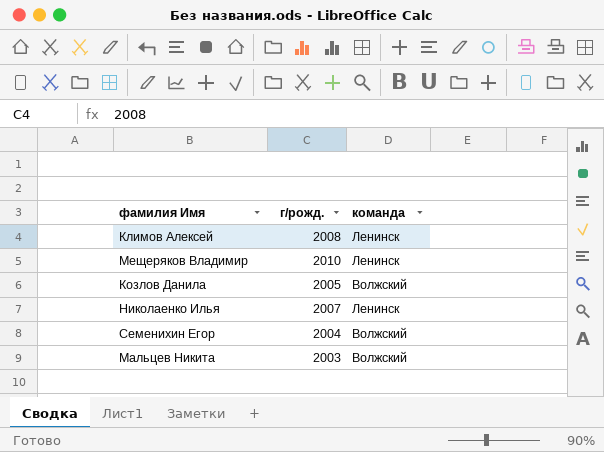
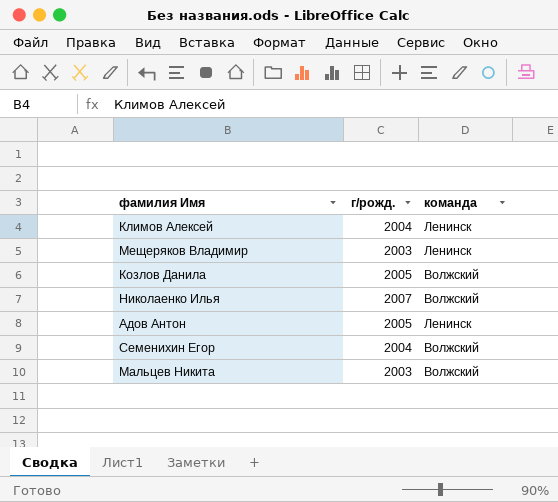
Климов Алексей | г/рожд.: 2008 -> 2004
Мещеряков Владимир | г/рожд.: 2010 -> 2003
Николаенко Илья | команда: Ленинск -> Волжский
row Адов Антон: none -> 2005 | Ленинск

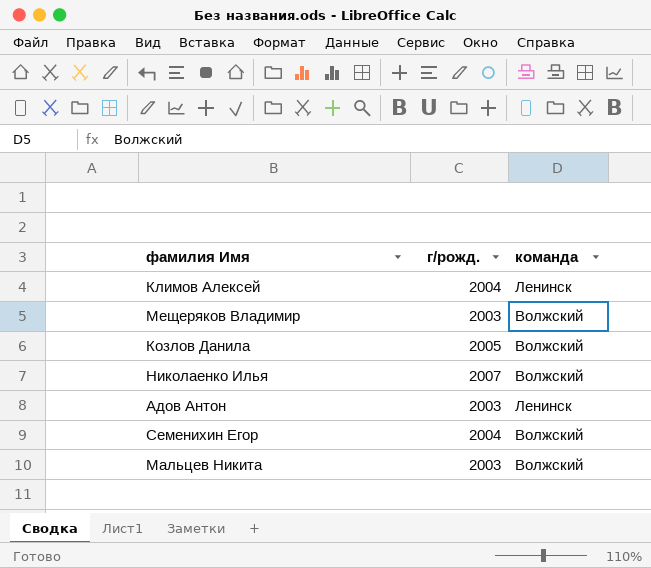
Мещеряков Владимир | команда: Ленинск -> Волжский
Адов Антон | г/рожд.: 2005 -> 2003

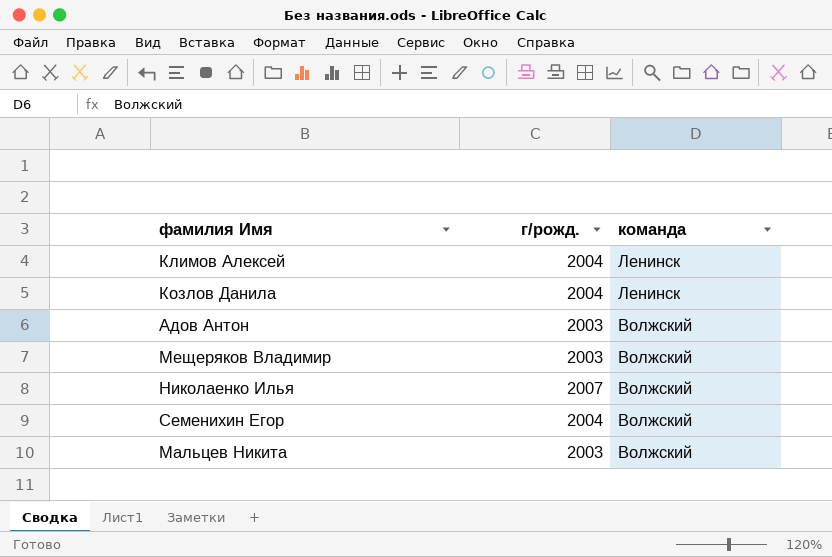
row order: none -> команда descending
Козлов Данила | г/рожд.: 2005 -> 2004
Козлов Данила | команда: Волжский -> Ленинск
Адов Антон | команда: Ленинск -> Волжский

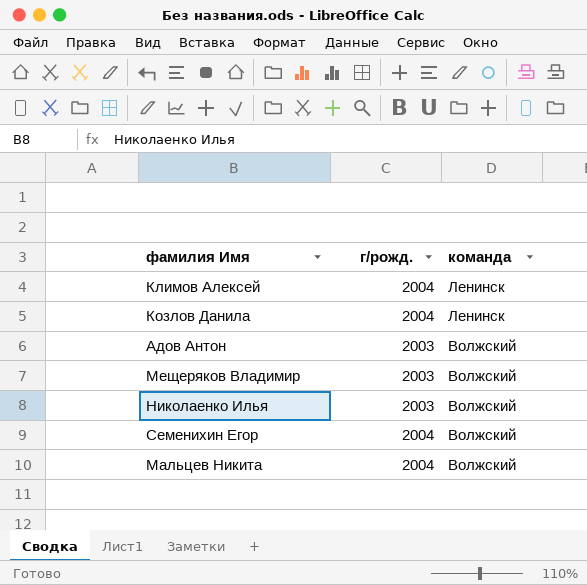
Николаенко Илья | г/рожд.: 2007 -> 2003
Мальцев Никита | г/рожд.: 2003 -> 2004

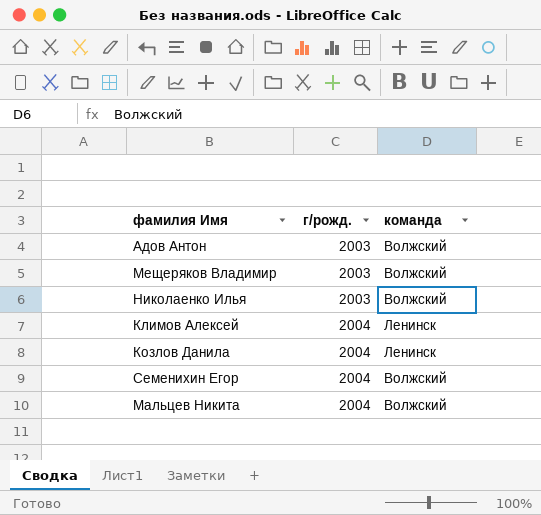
row order: команда descending -> г/рожд. ascending

